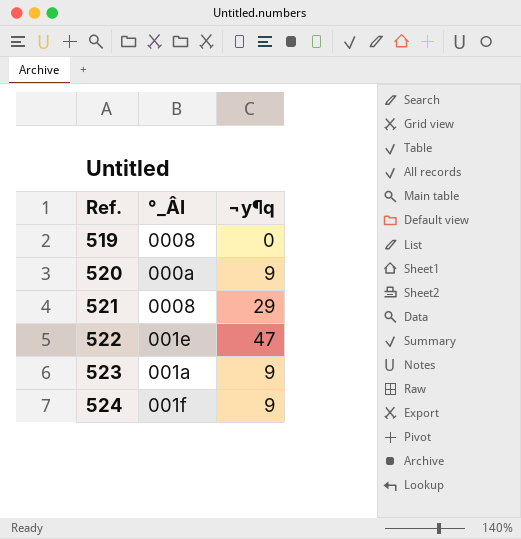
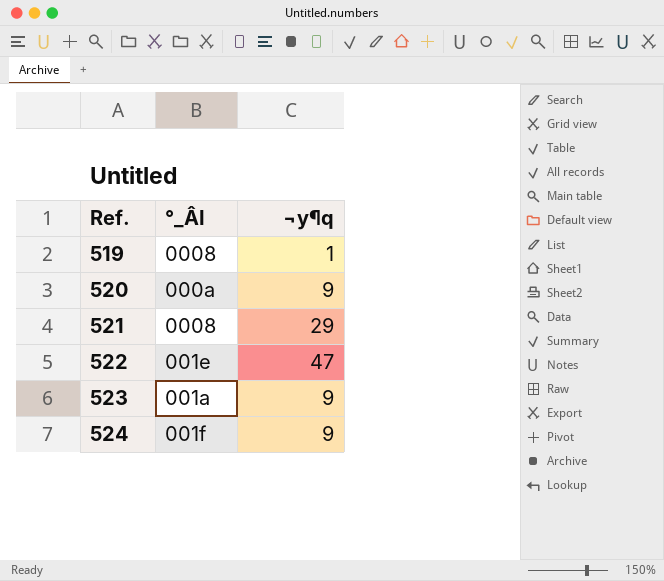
519 | ¬y¶q: 0 -> 1

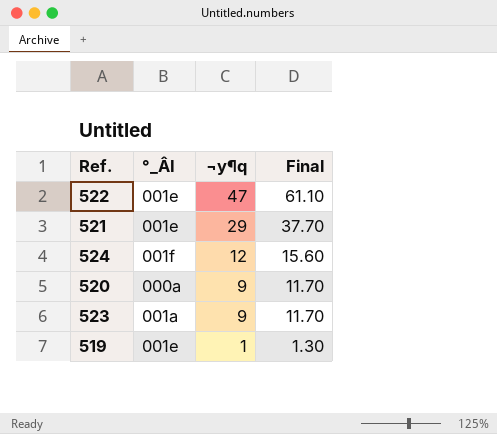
row order: Ref. ascending -> ¬y¶q descending
column Final | formula: none -> [¬y¶q] * 1.3
521 | °_ÂI: 0008 -> 001e
524 | ¬y¶q: 9 -> 12
519 | °_ÂI: 0008 -> 001e

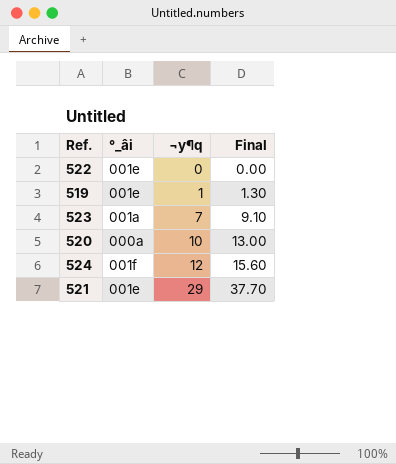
row order: ¬y¶q descending -> ¬y¶q ascending
column name: °_ÂI -> °_âi
522 | ¬y¶q: 47 -> 0
522 | Final: 61.10 -> 0.00
523 | ¬y¶q: 9 -> 7
523 | Final: 11.70 -> 9.10
520 | ¬y¶q: 9 -> 10
520 | Final: 11.70 -> 13.00

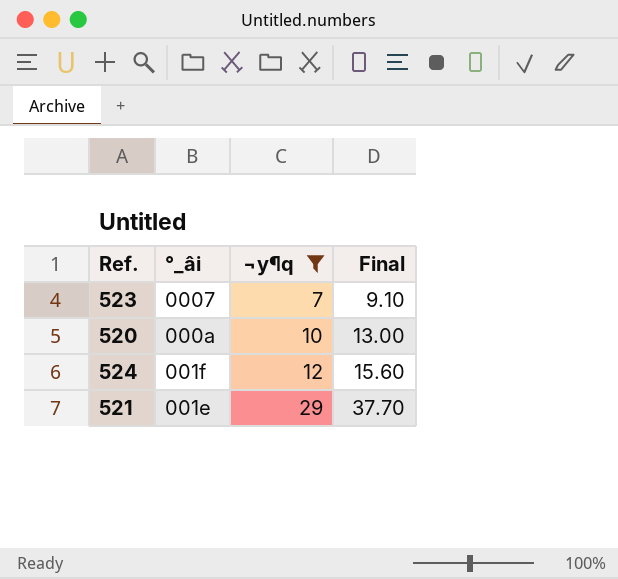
filter: none -> ¬y¶q >= 7
523 | °_âi: 001a -> 0007

